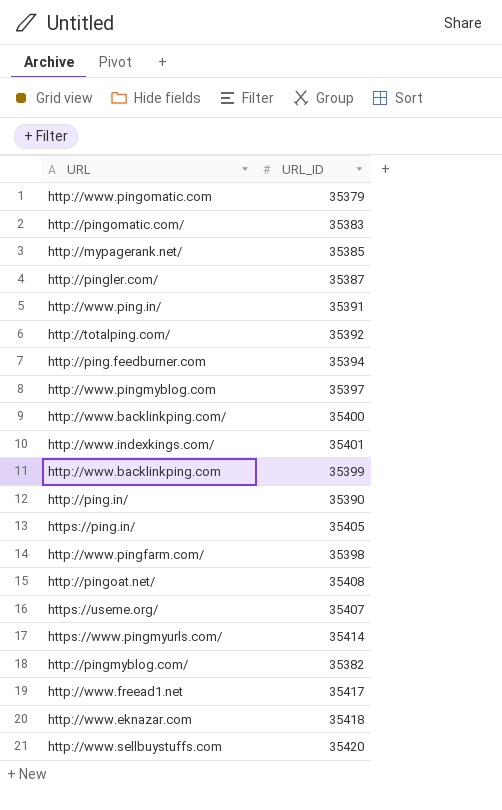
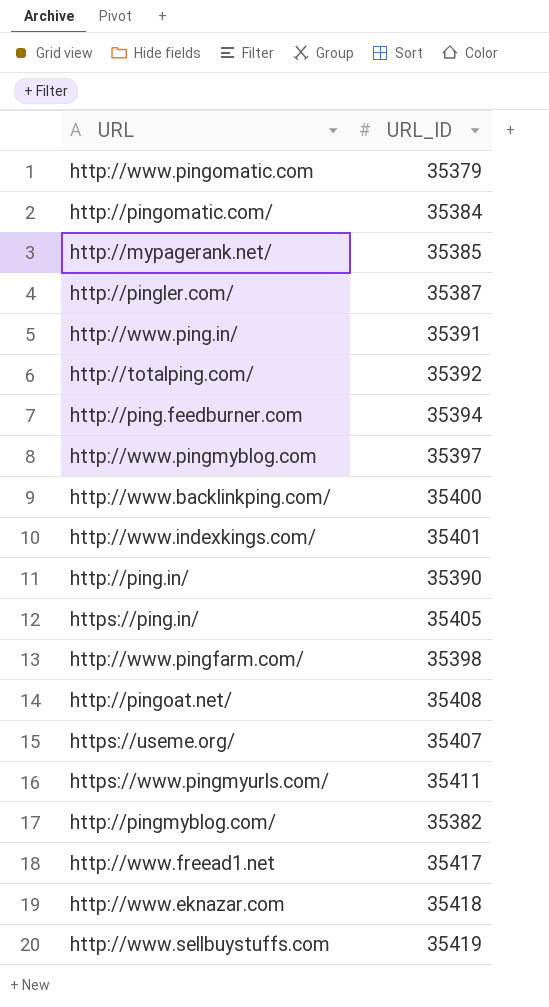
row http://www.backlinkping.com: 35399 -> none
http://pingomatic.com/ | URL_ID: 35383 -> 35384
https://www.pingmyurls.com/ | URL_ID: 35414 -> 35411
http://www.sellbuystuffs.com | URL_ID: 35420 -> 35419

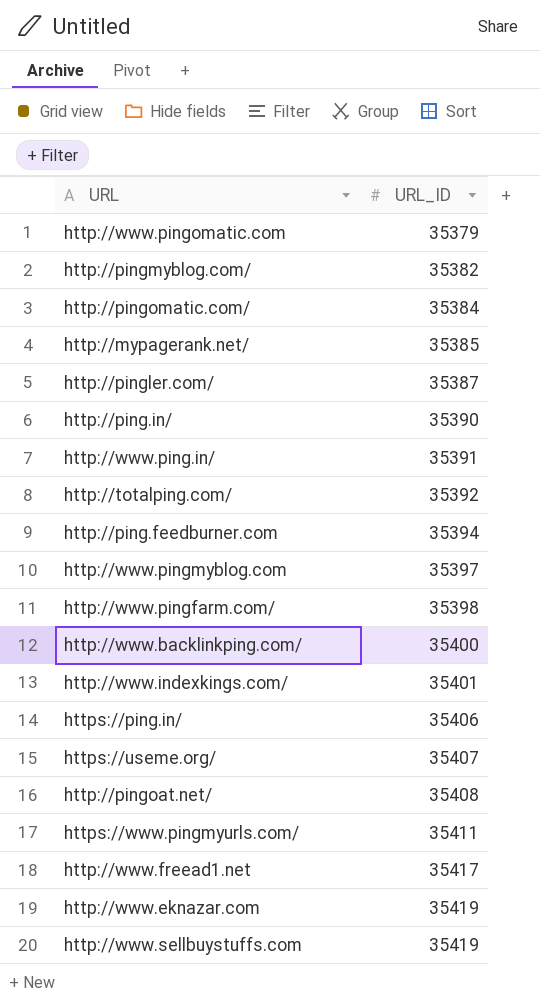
row order: none -> URL_ID ascending
https://ping.in/ | URL_ID: 35405 -> 35406
http://www.eknazar.com | URL_ID: 35418 -> 35419

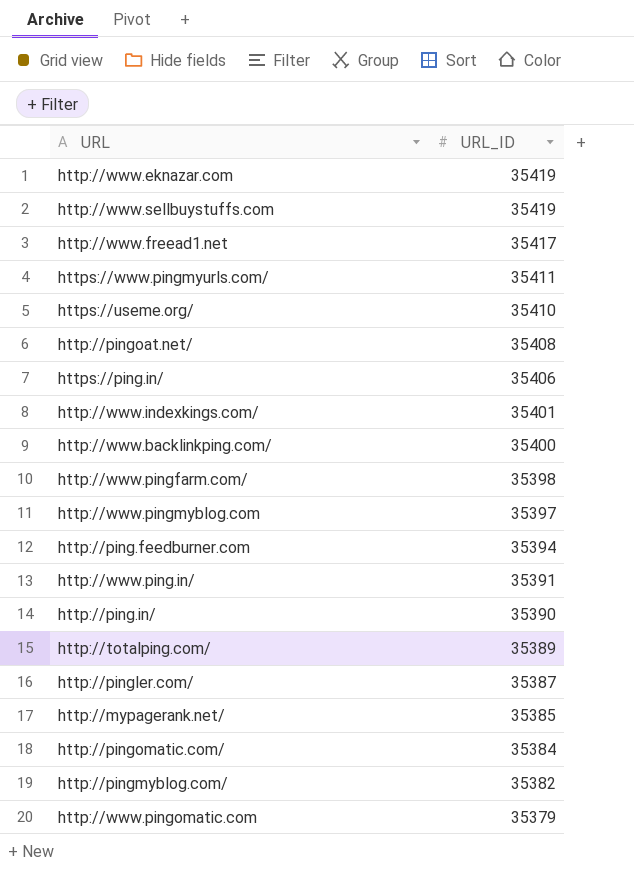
row order: URL_ID ascending -> URL_ID descending
https://useme.org/ | URL_ID: 35407 -> 35410
http://totalping.com/ | URL_ID: 35392 -> 35389

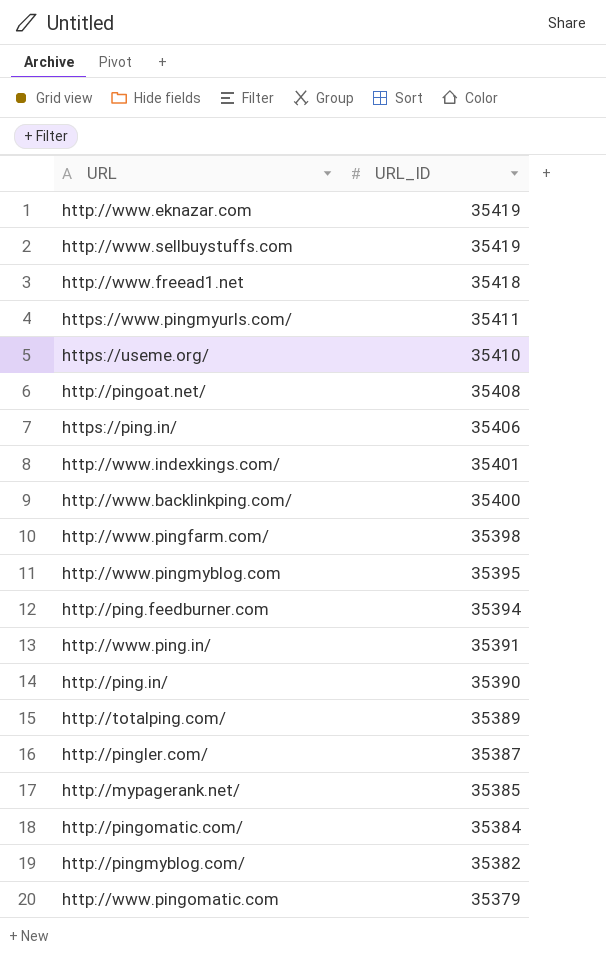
http://www.freead1.net | URL_ID: 35417 -> 35418
http://www.pingmyblog.com | URL_ID: 35397 -> 35395

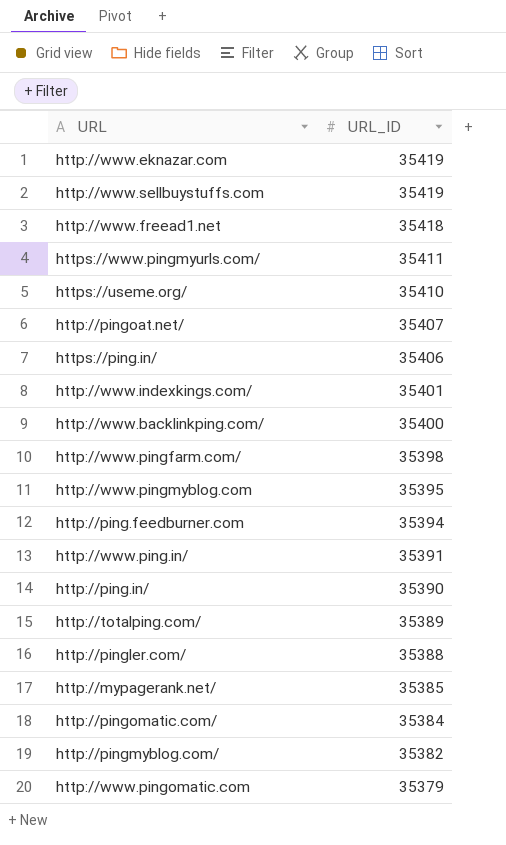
http://pingoat.net/ | URL_ID: 35408 -> 35407
http://pingler.com/ | URL_ID: 35387 -> 35388

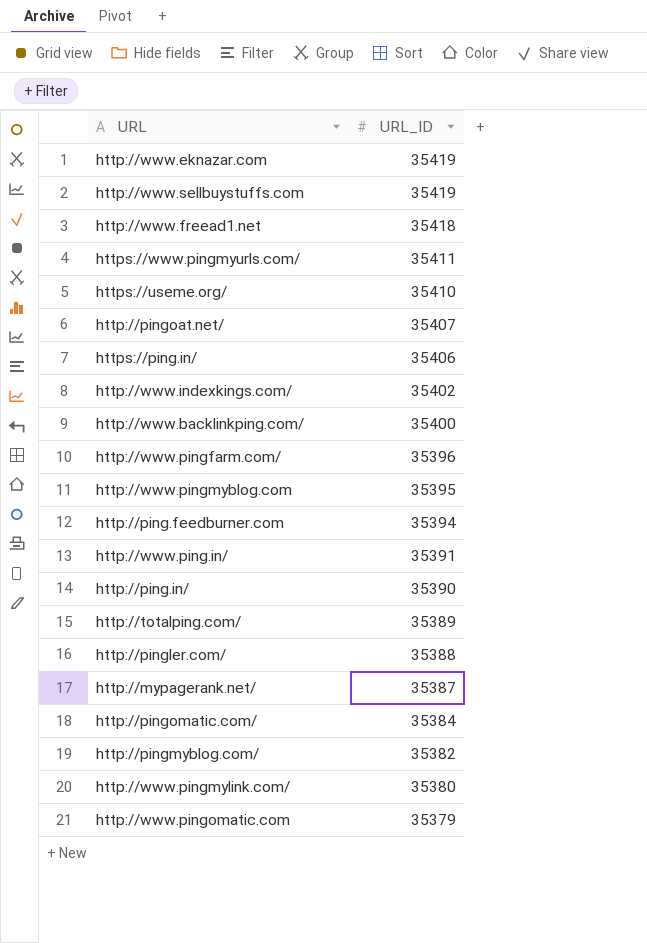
http://www.indexkings.com/ | URL_ID: 35401 -> 35402
http://www.pingfarm.com/ | URL_ID: 35398 -> 35396
http://mypagerank.net/ | URL_ID: 35385 -> 35387
row http://www.pingmylink.com/: none -> 35380

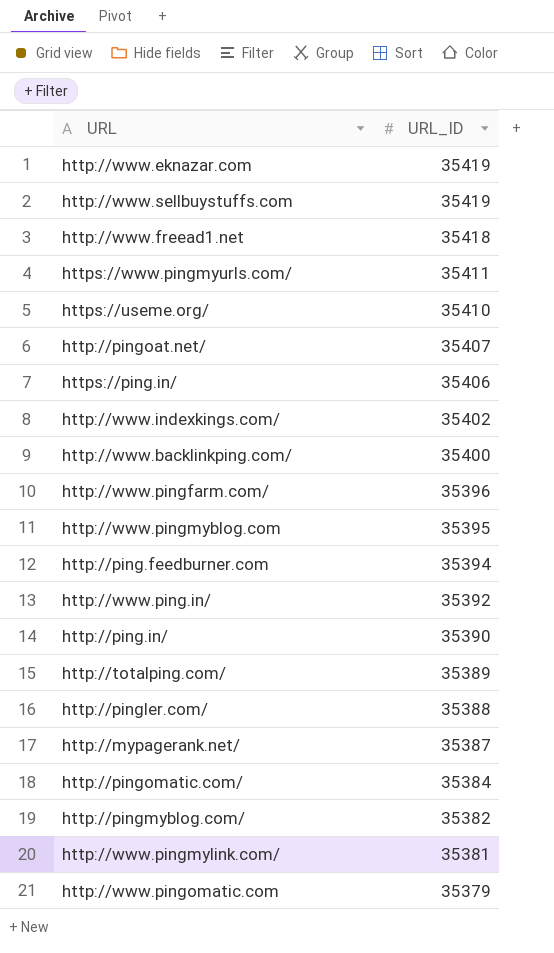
http://www.ping.in/ | URL_ID: 35391 -> 35392
http://www.pingmylink.com/ | URL_ID: 35380 -> 35381

